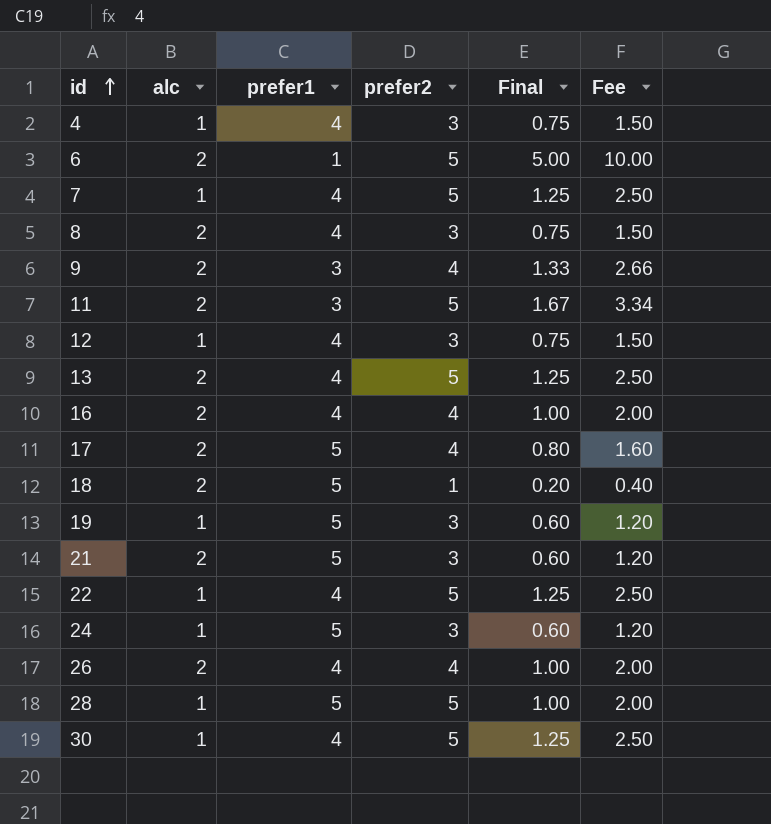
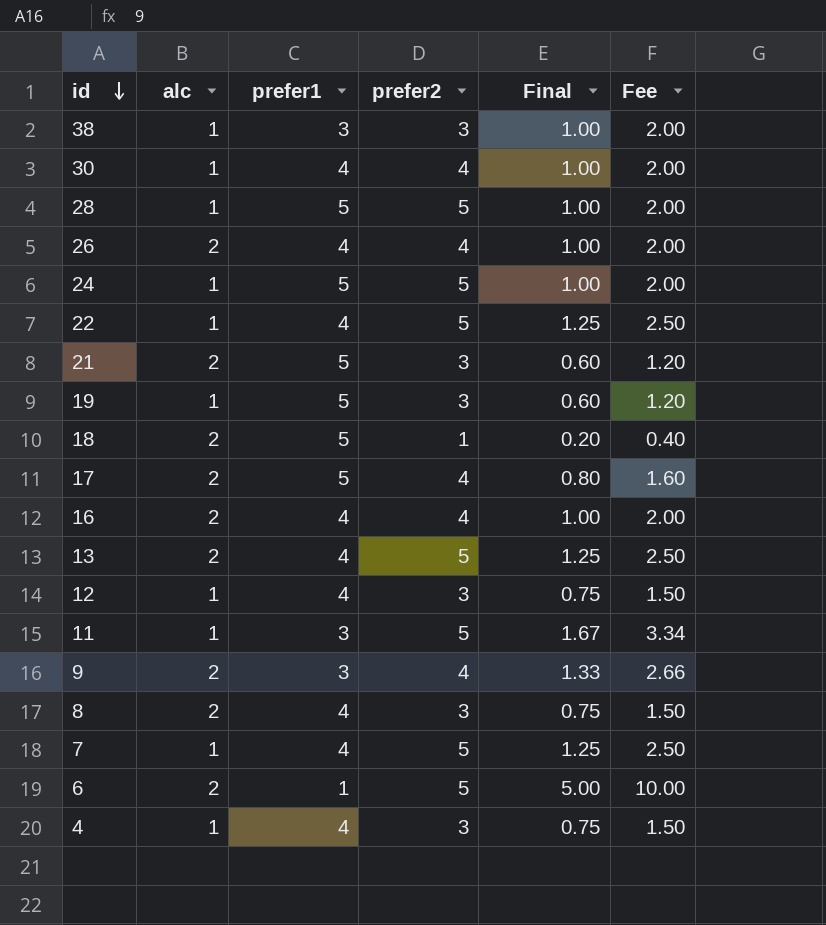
row order: id ascending -> id descending
row 38: none -> 1 | 3 | 3 | 1.00 | 2.00
30 | prefer2: 5 -> 4
30 | Final: 1.25 -> 1.00
30 | Fee: 2.50 -> 2.00
24 | prefer2: 3 -> 5
24 | Final: 0.60 -> 1.00
24 | Fee: 1.20 -> 2.00
11 | alc: 2 -> 1

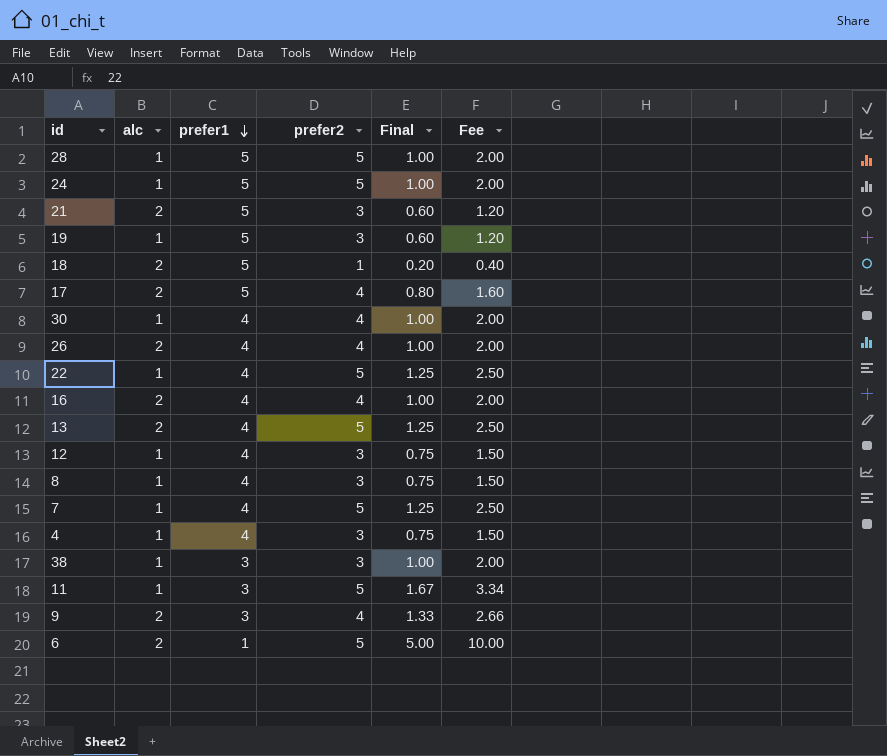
row order: id descending -> prefer1 descending
8 | alc: 2 -> 1

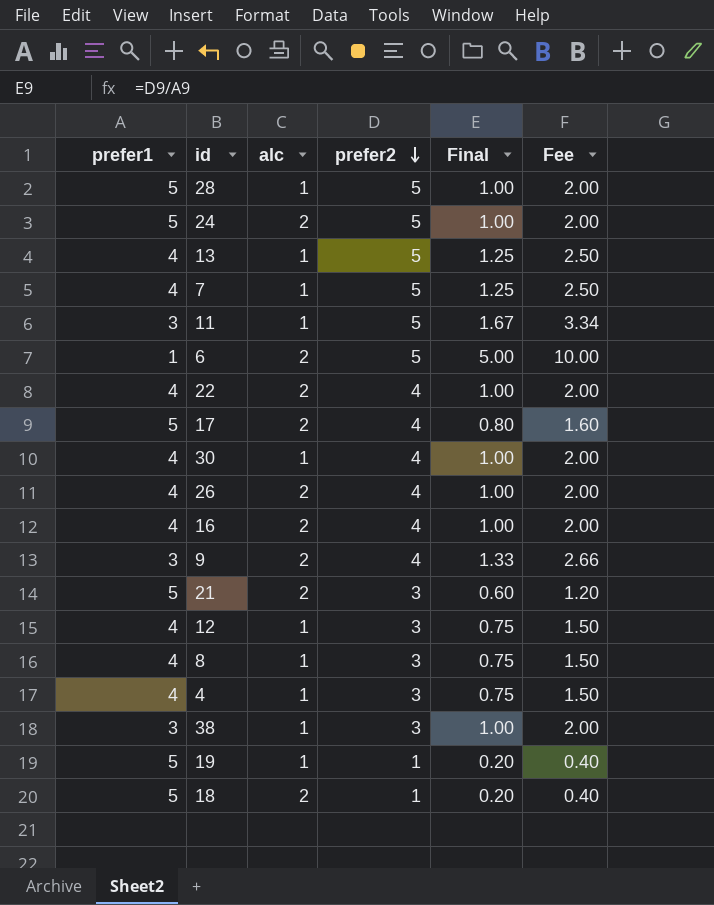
row order: prefer1 descending -> prefer2 descending
column prefer1 | position: 3 -> 1
24 | alc: 1 -> 2
13 | alc: 2 -> 1
22 | alc: 1 -> 2
22 | prefer2: 5 -> 4
22 | Final: 1.25 -> 1.00
22 | Fee: 2.50 -> 2.00
19 | prefer2: 3 -> 1
19 | Final: 0.60 -> 0.20
19 | Fee: 1.20 -> 0.40

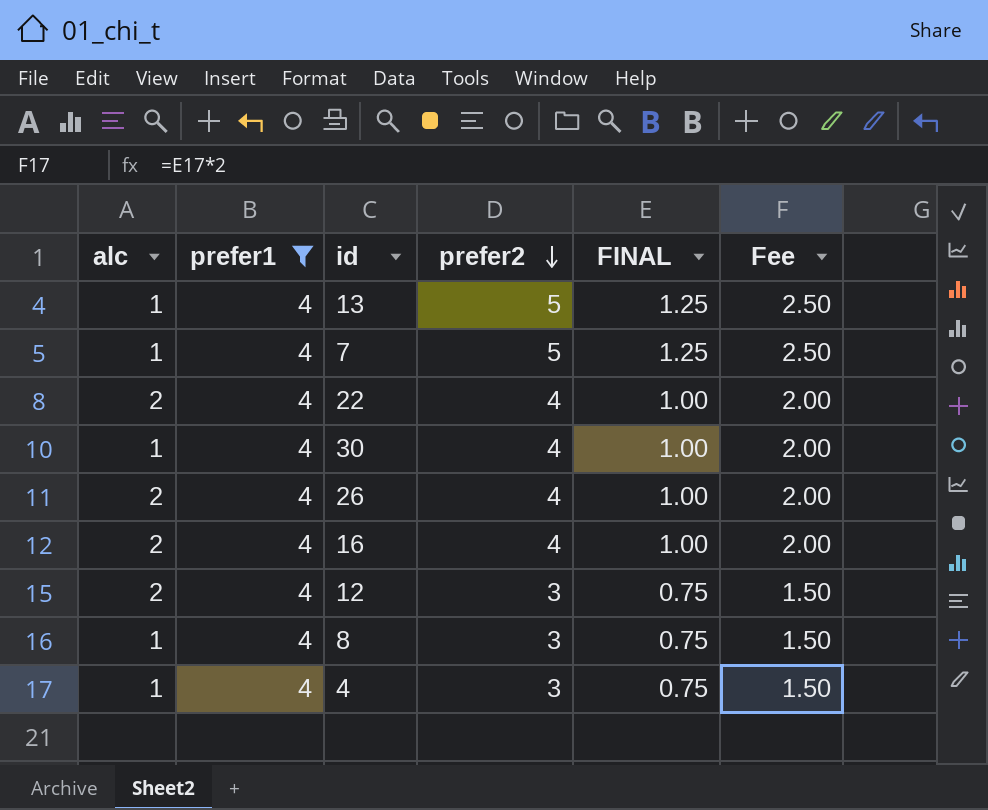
filter: none -> prefer1 = 4
column alc | position: 3 -> 1
column name: Final -> FINAL
12 | alc: 1 -> 2

